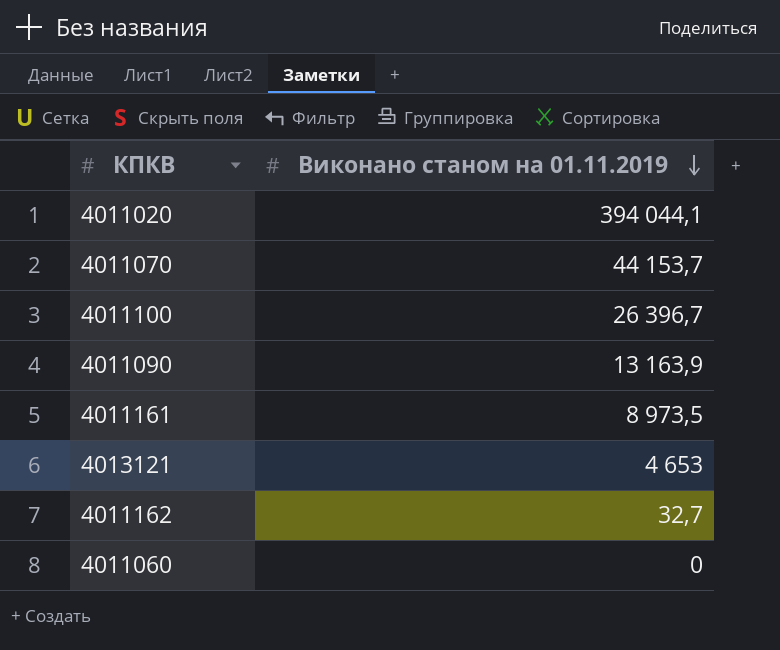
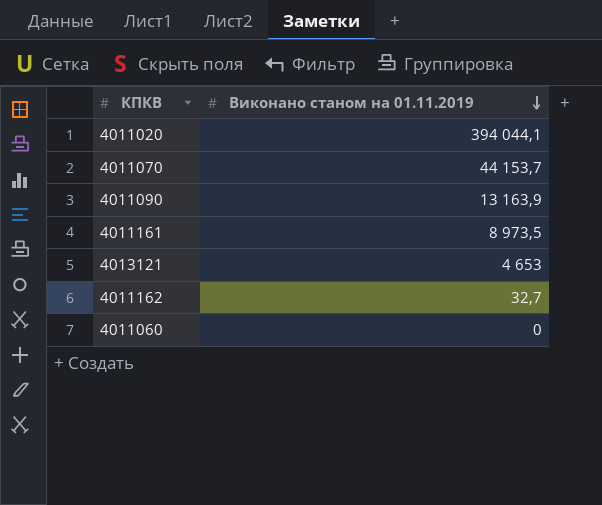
row 4011100: 26 396,7 -> none

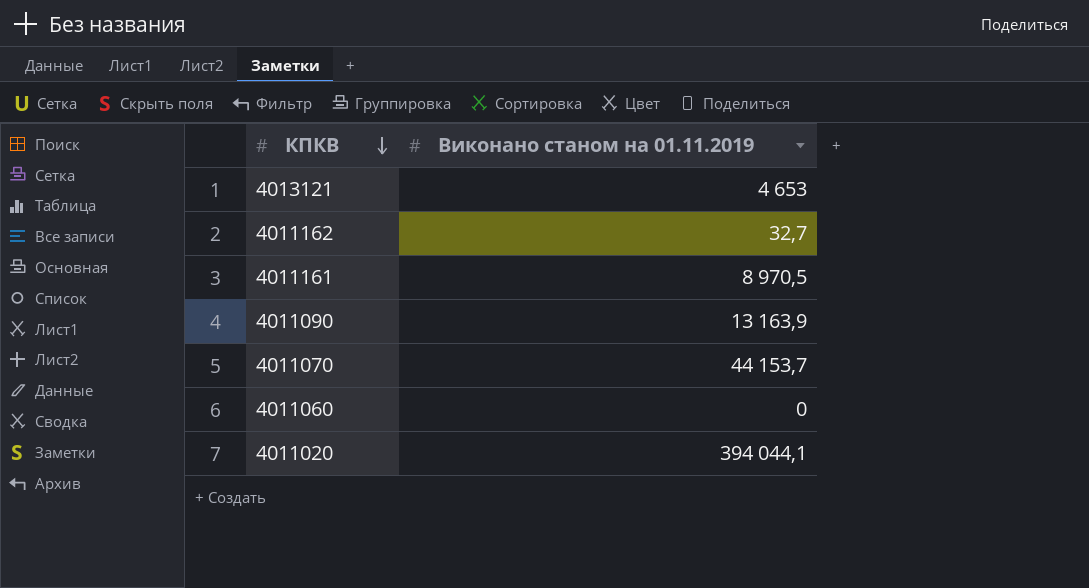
row order: Виконано станом на 01.11.2019 descending -> КПКВ descending
4011161 | Виконано станом на 01.11.2019: 8 973,5 -> 8 970,5

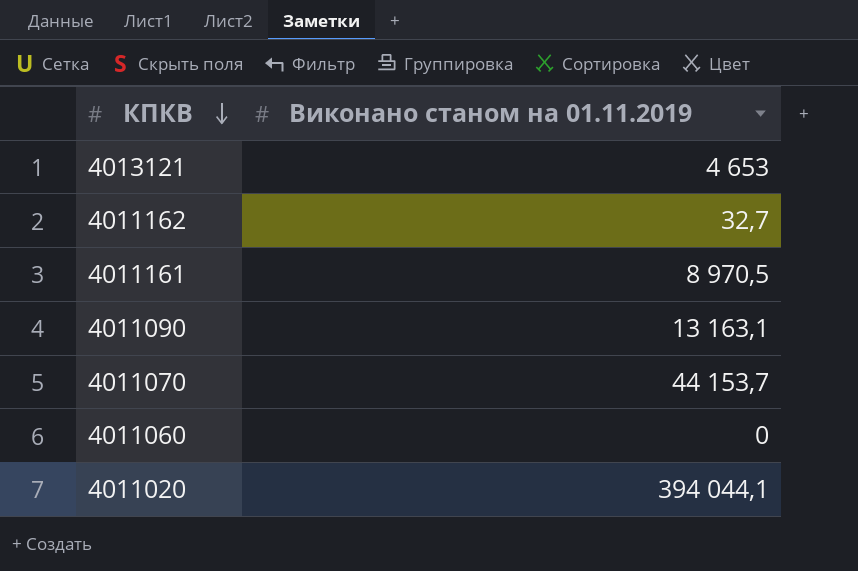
4011090 | Виконано станом на 01.11.2019: 13 163,9 -> 13 163,1

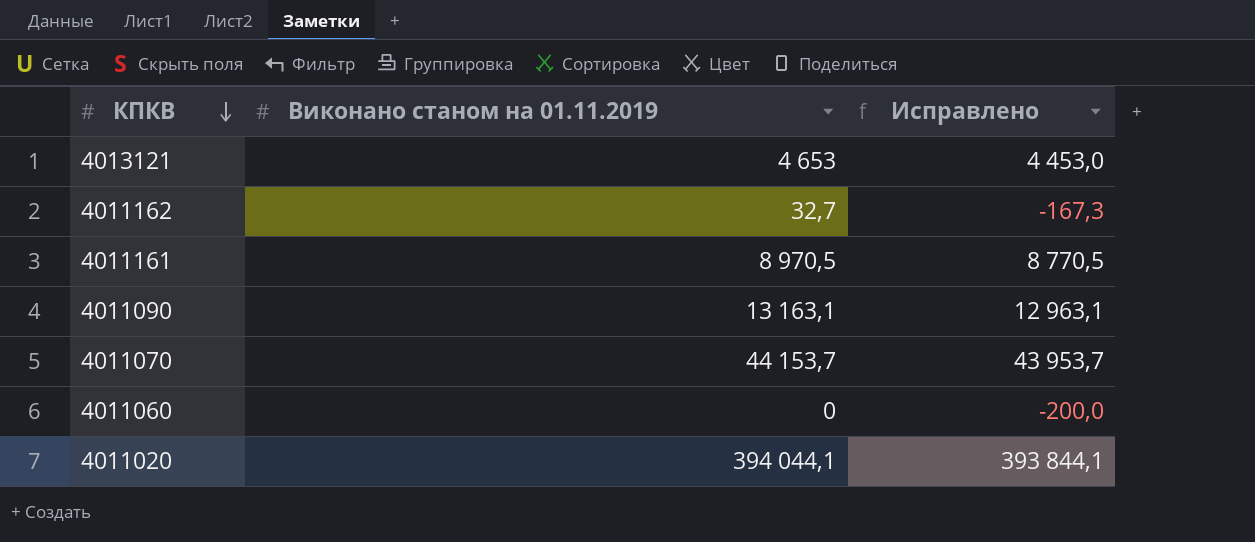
column Исправлено | formula: none -> [Виконано станом на 01.11.2019] - 200

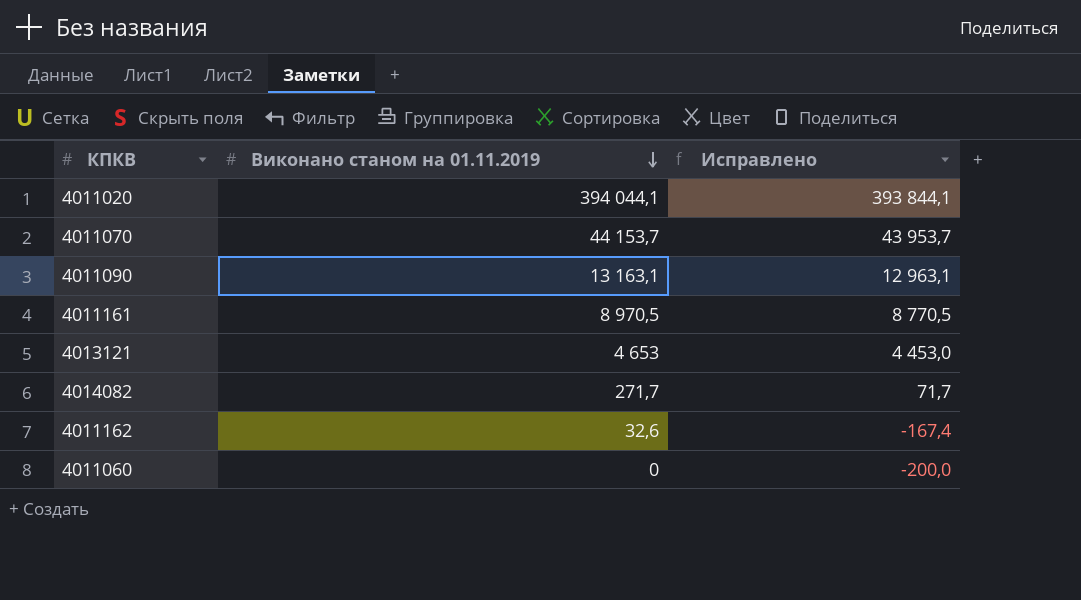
row order: КПКВ descending -> Виконано станом на 01.11.2019 descending
row 4014082: none -> 271,7 | 71,7
4011162 | Виконано станом на 01.11.2019: 32,7 -> 32,6
4011162 | Исправлено: -167,3 -> -167,4

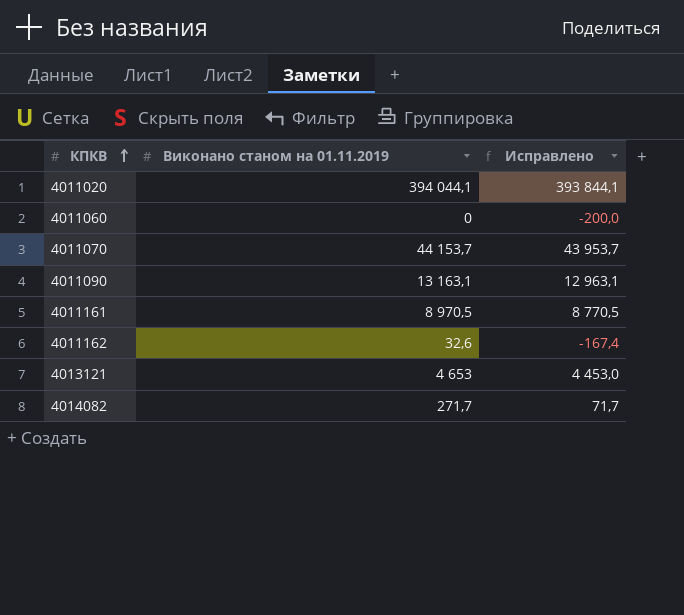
row order: Виконано станом на 01.11.2019 descending -> КПКВ ascending

